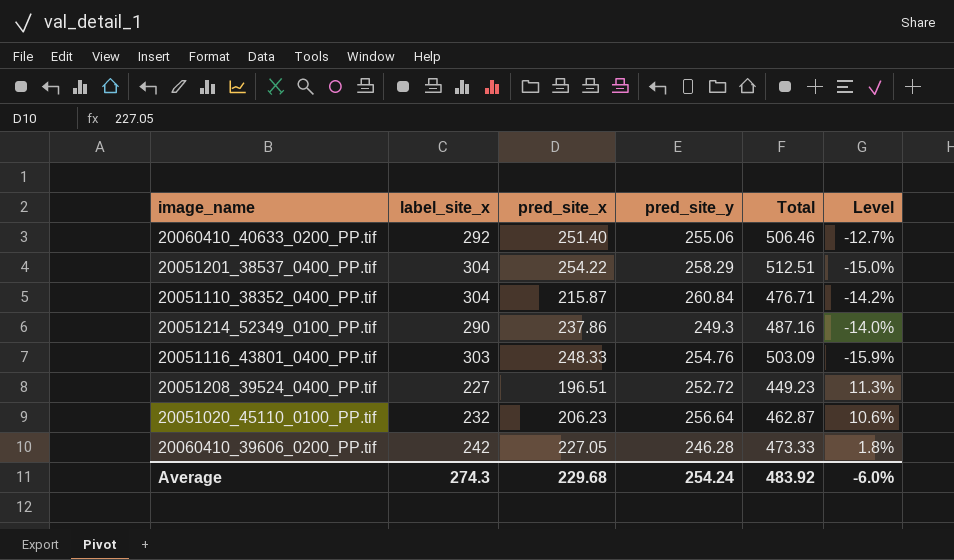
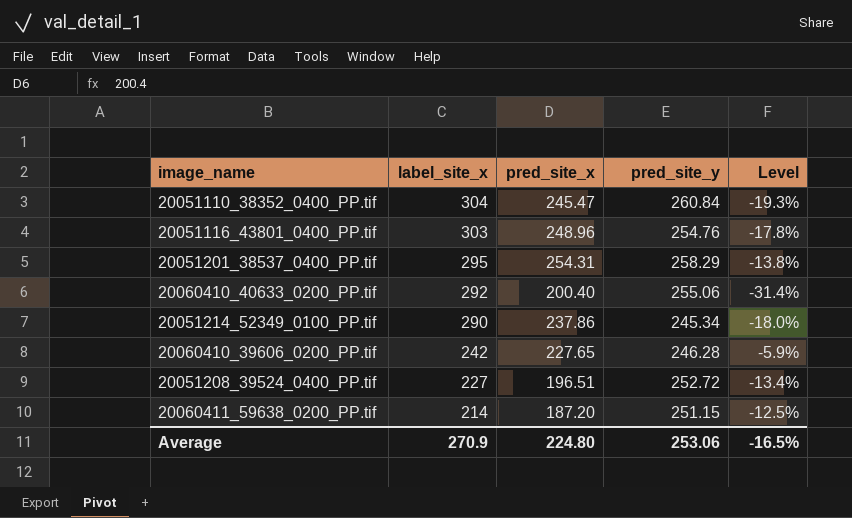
row order: none -> label_site_x descending
column Total | formula: [pred_site_x] + [pred_site_y] -> none
column Level | formula: ([pred_site_y] - [label_site_x]) / [label_site_x] -> ([pred_site_x] - [label_site_x]) / [label_site_x]
row 20051020_45110_0100_PP.tif: 232 | 206.23 | 256.64 | 462.87 | 10.6% -> none
20051110_38352_0400_PP.tif | pred_site_x: 215.87 -> 245.47
20051116_43801_0400_PP.tif | pred_site_x: 248.33 -> 248.96
20051201_38537_0400_PP.tif | label_site_x: 304 -> 295
20051201_38537_0400_PP.tif | pred_site_x: 254.22 -> 254.31
20060410_40633_0200_PP.tif | pred_site_x: 251.40 -> 200.40
20051214_52349_0100_PP.tif | pred_site_y: 249.3 -> 245.34
20060410_39606_0200_PP.tif | pred_site_x: 227.05 -> 227.65
row 20060411_59638_0200_PP.tif: none -> 214 | 187.20 | 251.15 | -12.5%
Average | label_site_x: 274.3 -> 270.9
Average | pred_site_x: 229.68 -> 224.80
Average | pred_site_y: 254.24 -> 253.06
Average | Level: -6.0% -> -16.5%

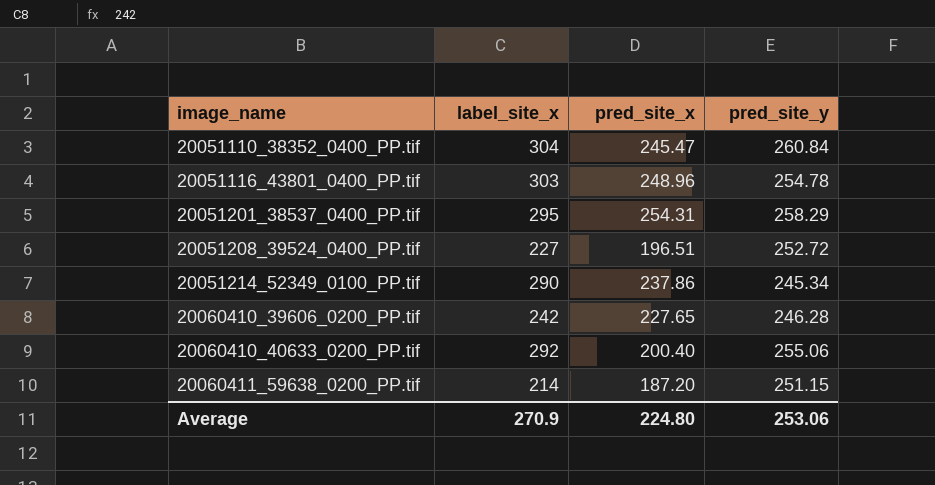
row order: label_site_x descending -> image_name ascending
column Level | formula: ([pred_site_x] - [label_site_x]) / [label_site_x] -> none
20051116_43801_0400_PP.tif | pred_site_y: 254.76 -> 254.78

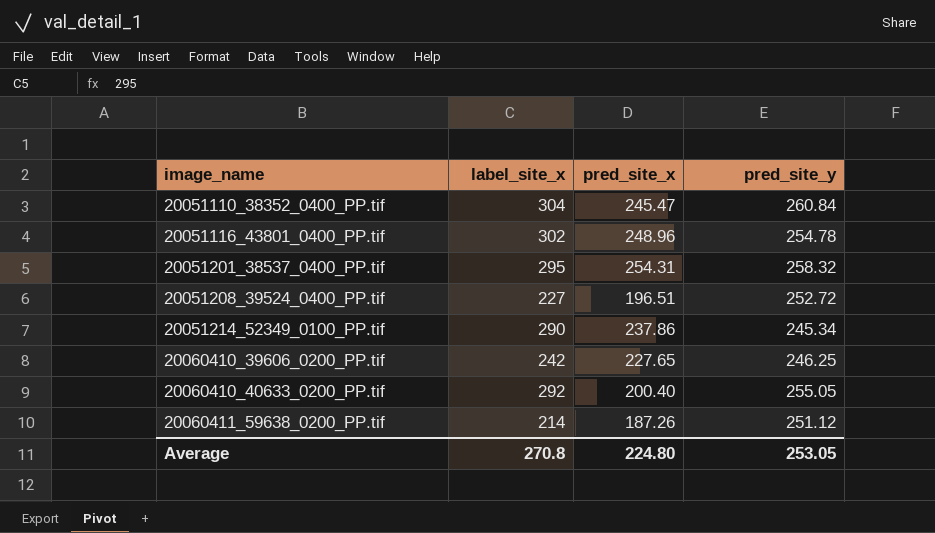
20051116_43801_0400_PP.tif | label_site_x: 303 -> 302
20051201_38537_0400_PP.tif | pred_site_y: 258.29 -> 258.32
20060410_39606_0200_PP.tif | pred_site_y: 246.28 -> 246.25
20060410_40633_0200_PP.tif | pred_site_y: 255.06 -> 255.05
20060411_59638_0200_PP.tif | pred_site_x: 187.20 -> 187.26
20060411_59638_0200_PP.tif | pred_site_y: 251.15 -> 251.12
Average | label_site_x: 270.9 -> 270.8
Average | pred_site_y: 253.06 -> 253.05

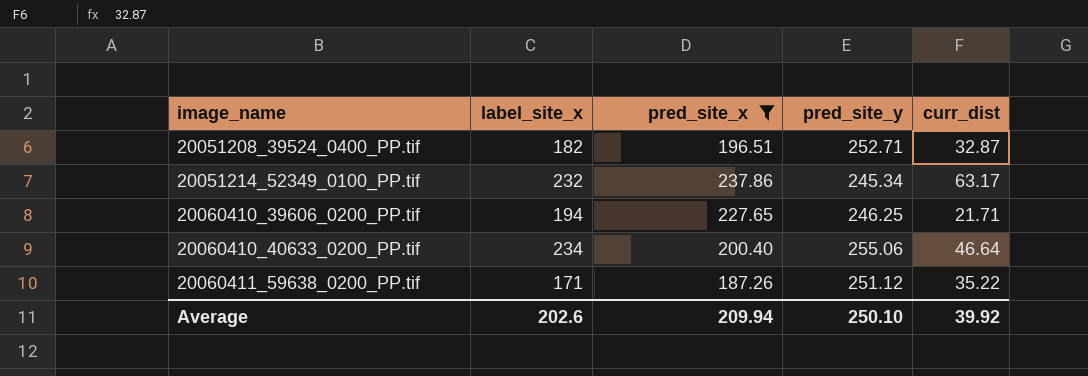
filter: none -> pred_site_x <= 237.86
column curr_dist | position: none -> 5
20051208_39524_0400_PP.tif | label_site_x: 227 -> 182
20051208_39524_0400_PP.tif | pred_site_y: 252.72 -> 252.71
20051214_52349_0100_PP.tif | label_site_x: 290 -> 232
20060410_39606_0200_PP.tif | label_site_x: 242 -> 194
20060410_40633_0200_PP.tif | label_site_x: 292 -> 234
20060410_40633_0200_PP.tif | pred_site_y: 255.05 -> 255.06
20060411_59638_0200_PP.tif | label_site_x: 214 -> 171
Average | label_site_x: 270.8 -> 202.6
Average | pred_site_x: 224.80 -> 209.94
Average | pred_site_y: 253.05 -> 250.10

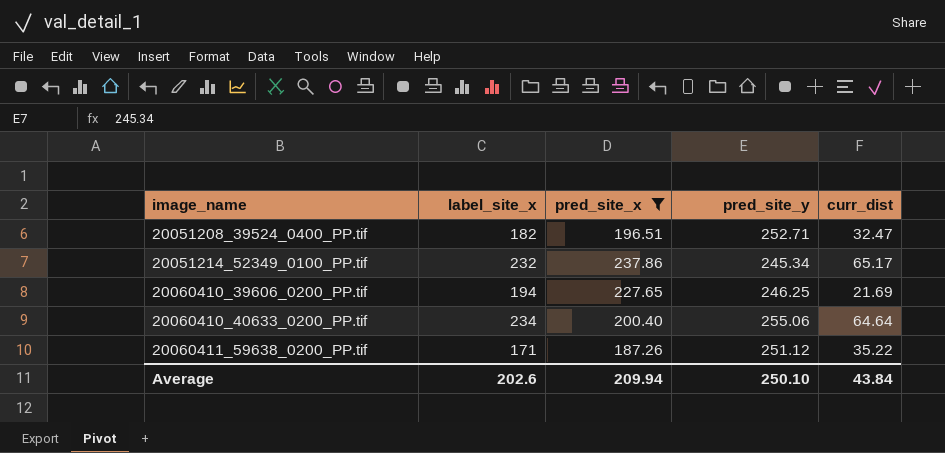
20051208_39524_0400_PP.tif | curr_dist: 32.87 -> 32.47
20051214_52349_0100_PP.tif | curr_dist: 63.17 -> 65.17
20060410_39606_0200_PP.tif | curr_dist: 21.71 -> 21.69
20060410_40633_0200_PP.tif | curr_dist: 46.64 -> 64.64
Average | curr_dist: 39.92 -> 43.84

